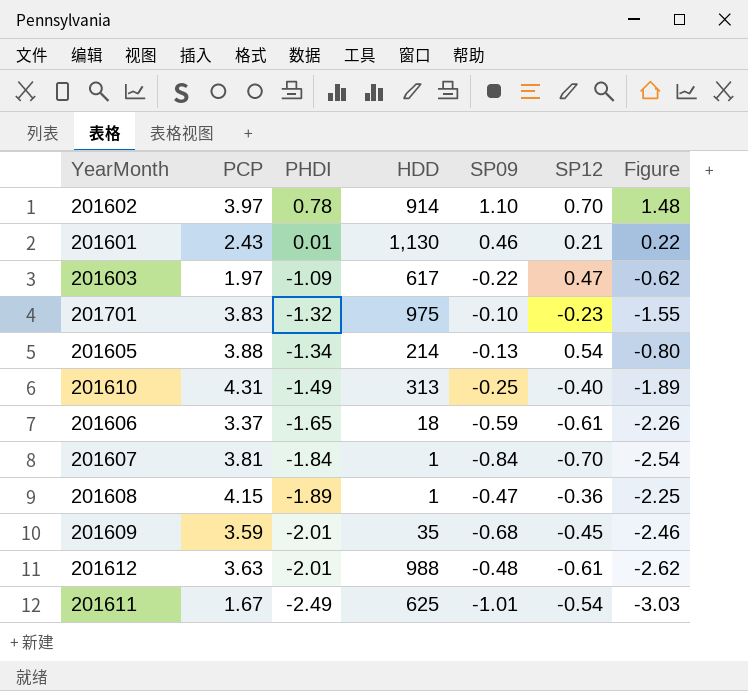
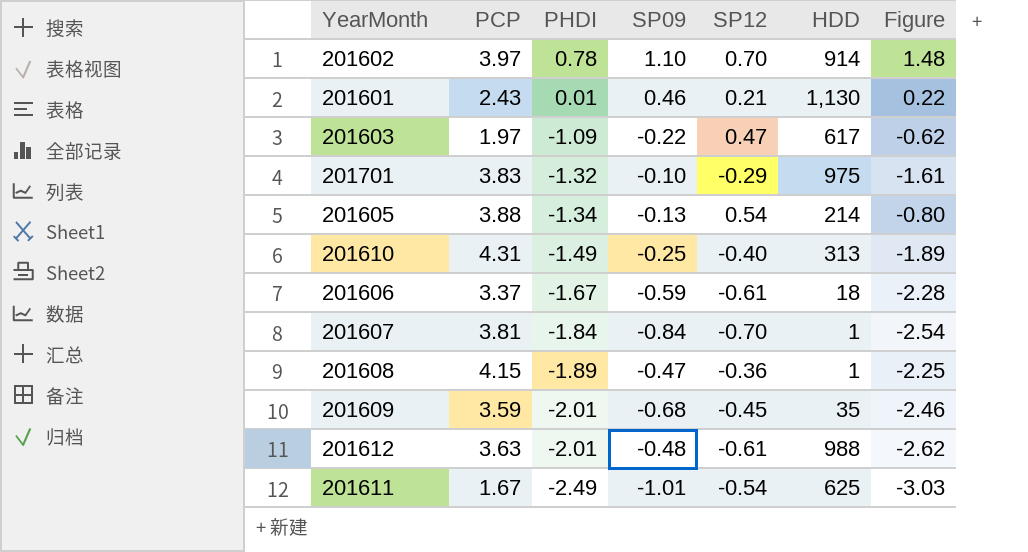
column HDD | position: 4 -> 6
201701 | SP12: -0.23 -> -0.29
201701 | Figure: -1.55 -> -1.61
201606 | PHDI: -1.65 -> -1.67
201606 | Figure: -2.26 -> -2.28

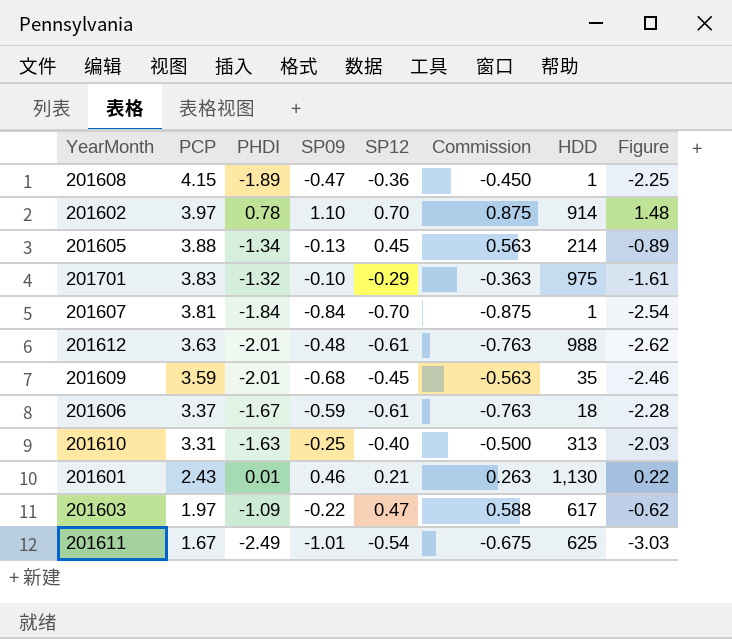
row order: PHDI descending -> PCP descending
column Commission | formula: none -> [SP12] * 1.25
201605 | SP12: 0.54 -> 0.45
201605 | Figure: -0.80 -> -0.89
201610 | PCP: 4.31 -> 3.31
201610 | PHDI: -1.49 -> -1.63
201610 | Figure: -1.89 -> -2.03

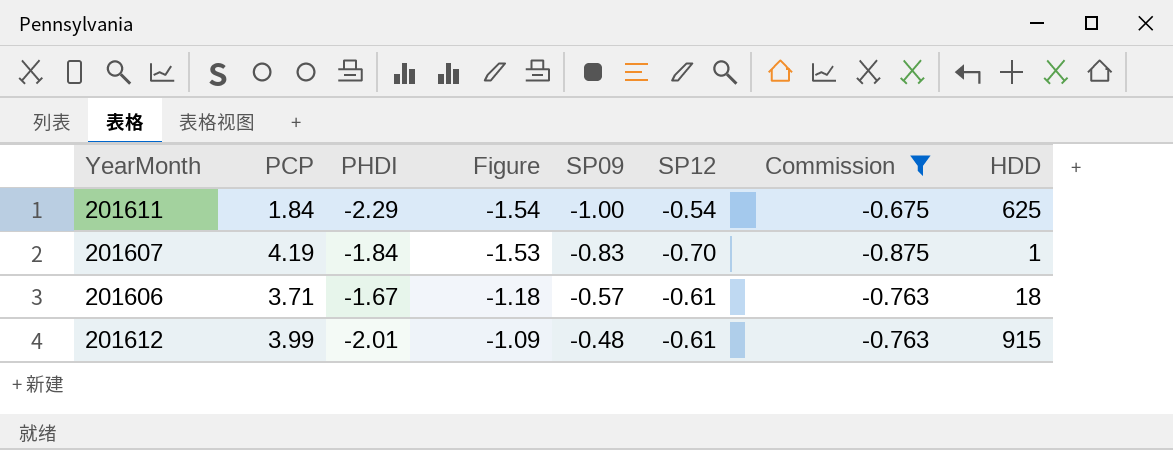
filter: none -> Commission <= -0.675
row order: PCP descending -> Figure ascending
column Figure | formula: [PHDI] + [SP12] -> [SP09] + [SP12]
column Figure | position: 8 -> 4
201611 | PCP: 1.67 -> 1.84
201611 | PHDI: -2.49 -> -2.29
201611 | SP09: -1.01 -> -1.00
201607 | PCP: 3.81 -> 4.19
201607 | SP09: -0.84 -> -0.83
201606 | PCP: 3.37 -> 3.71
201606 | SP09: -0.59 -> -0.57
201612 | PCP: 3.63 -> 3.99
201612 | HDD: 988 -> 915

